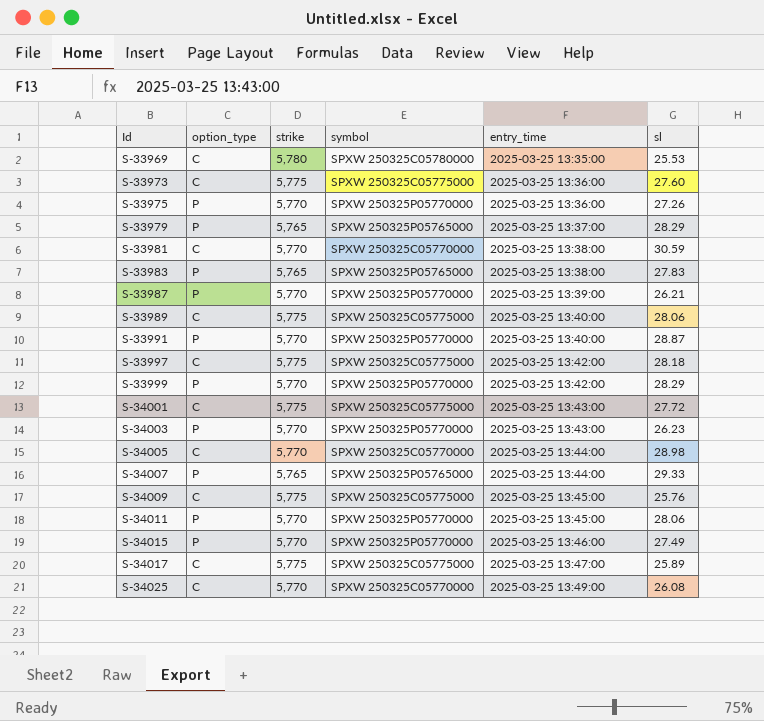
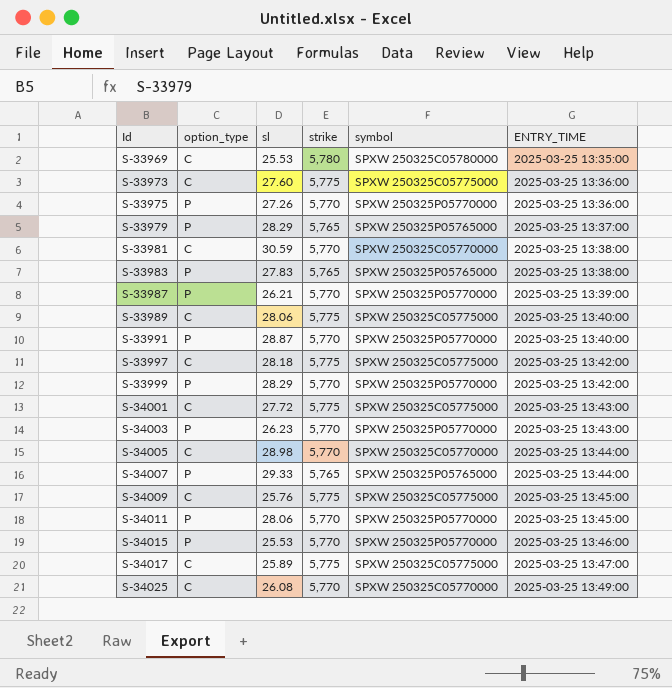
column sl | position: 6 -> 3
column name: entry_time -> ENTRY_TIME
S-34015 | sl: 27.49 -> 25.53

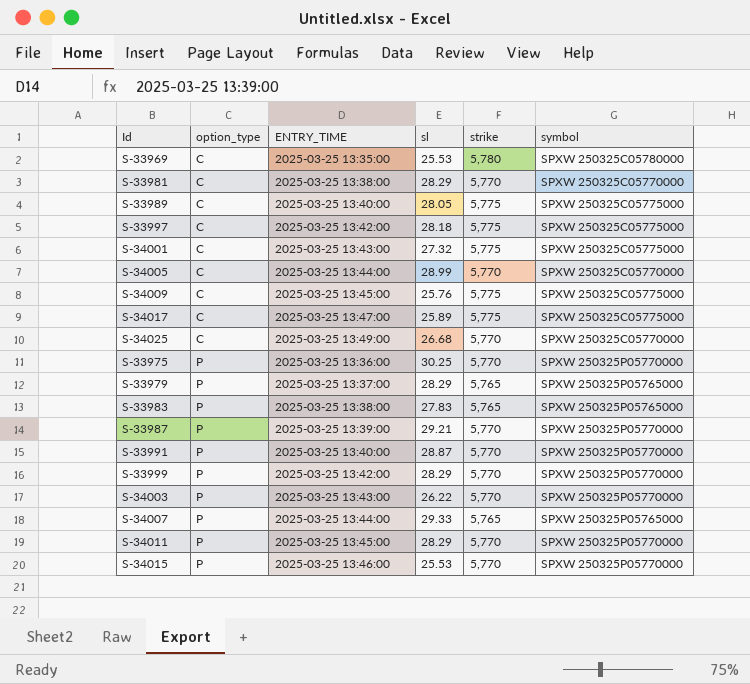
row order: Id ascending -> option_type ascending
column ENTRY_TIME | position: 6 -> 3
row S-33973: C | 27.60 | 5,775 | SPXW 250325C05775000 | 2025-03-25 13:36:00 -> none
S-33981 | sl: 30.59 -> 28.29
S-33989 | sl: 28.06 -> 28.05
S-34001 | sl: 27.72 -> 27.32
S-34005 | sl: 28.98 -> 28.99
S-34025 | sl: 26.08 -> 26.68
S-33975 | sl: 27.26 -> 30.25
S-33987 | sl: 26.21 -> 29.21
S-34003 | sl: 26.23 -> 26.22
S-34011 | sl: 28.06 -> 28.29

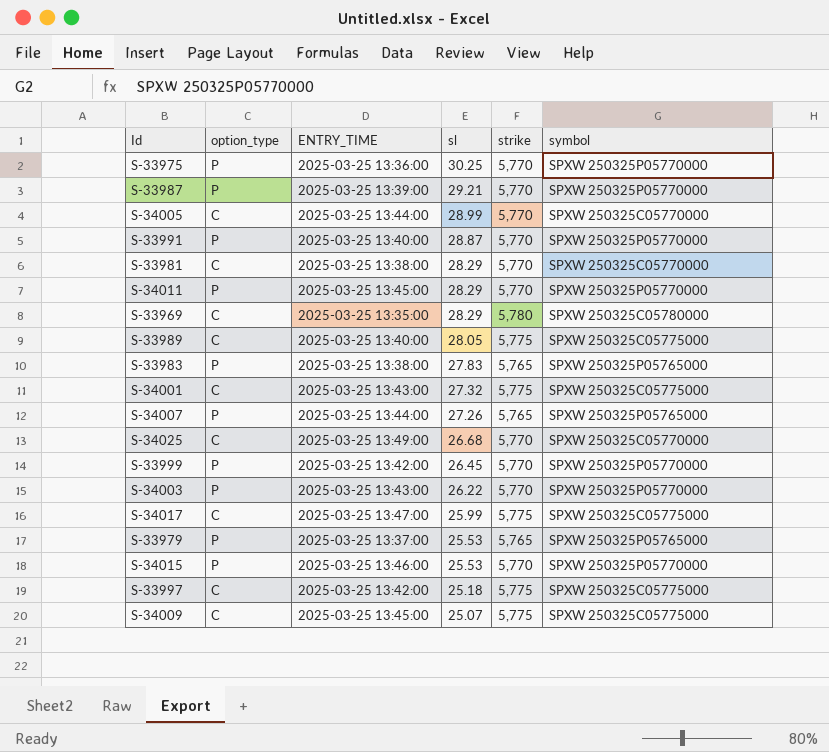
row order: option_type ascending -> sl descending
S-33969 | sl: 25.53 -> 28.29
S-34007 | sl: 29.33 -> 27.26
S-33999 | sl: 28.29 -> 26.45
S-34017 | sl: 25.89 -> 25.99
S-33979 | sl: 28.29 -> 25.53
S-33997 | sl: 28.18 -> 25.18
S-34009 | sl: 25.76 -> 25.07

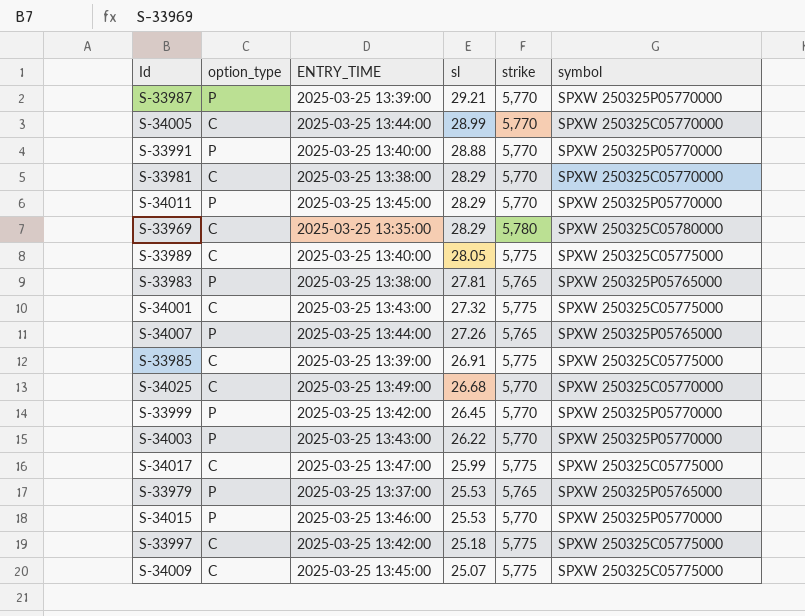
row S-33975: P | 2025-03-25 13:36:00 | 30.25 | 5,770 | SPXW 250325P05770000 -> none
S-33991 | sl: 28.87 -> 28.88
S-33983 | sl: 27.83 -> 27.81
row S-33985: none -> C | 2025-03-25 13:39:00 | 26.91 | 5,775 | SPXW 250325C05775000

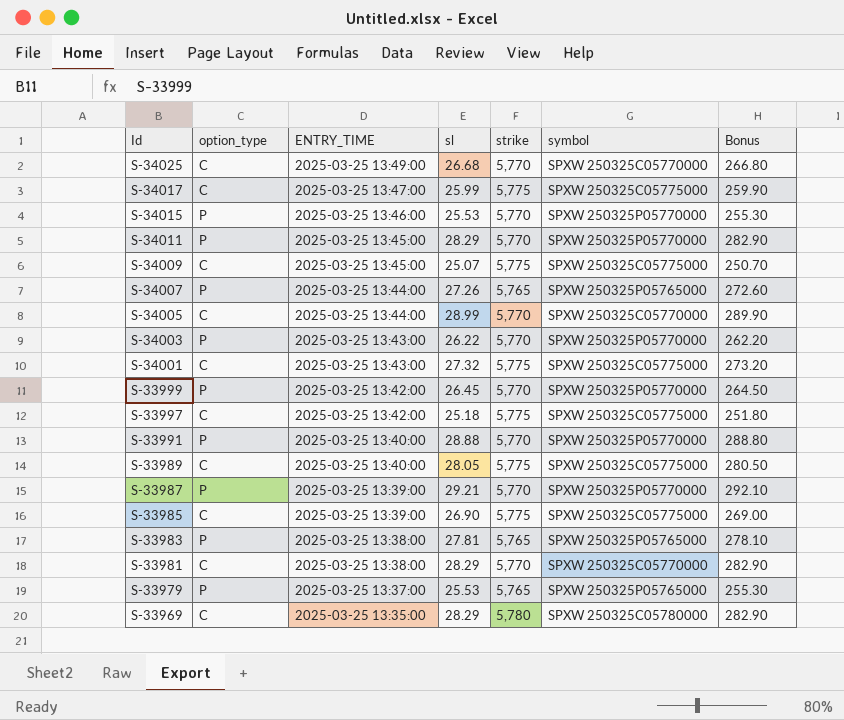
row order: sl descending -> Id descending
column Bonus | formula: none -> [sl] * 10
S-33985 | sl: 26.91 -> 26.90

